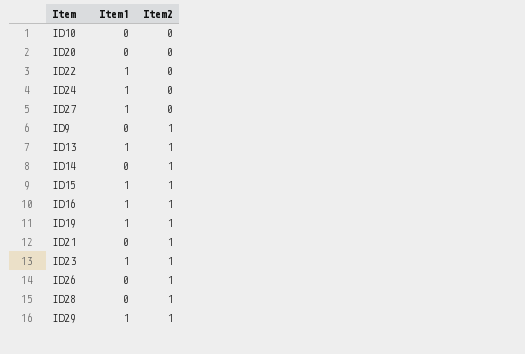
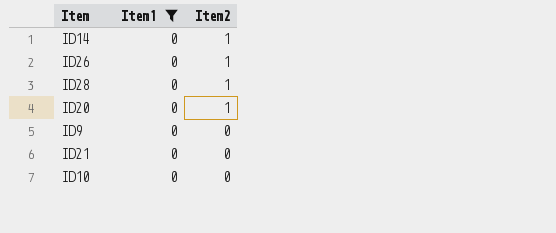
filter: none -> Item1 = 0
row order: Item2 ascending -> Item2 descending
ID20 | Item2: 0 -> 1
ID9 | Item2: 1 -> 0
ID21 | Item2: 1 -> 0

